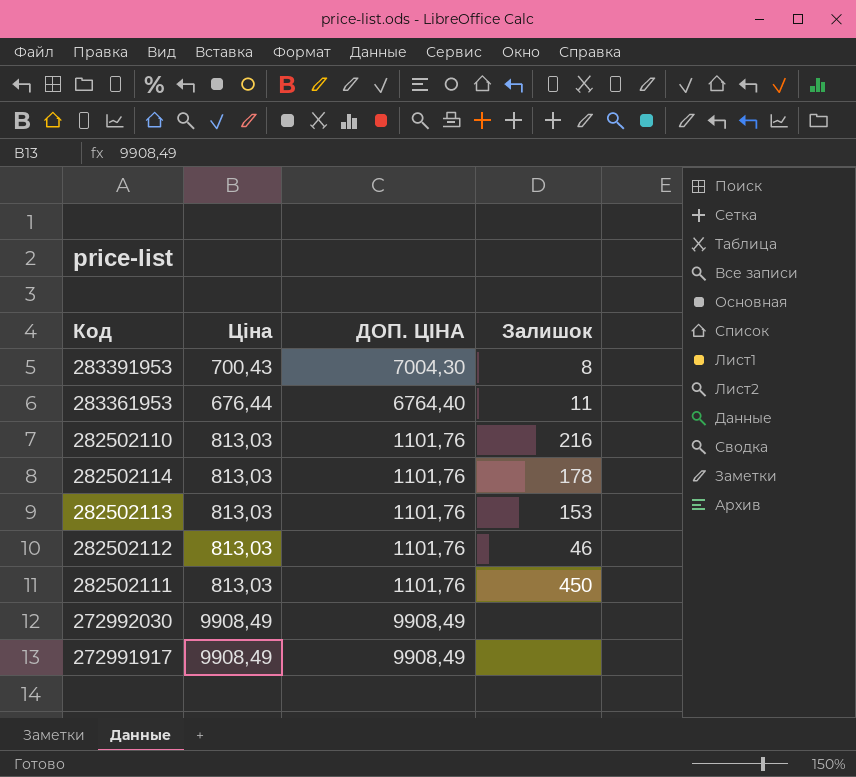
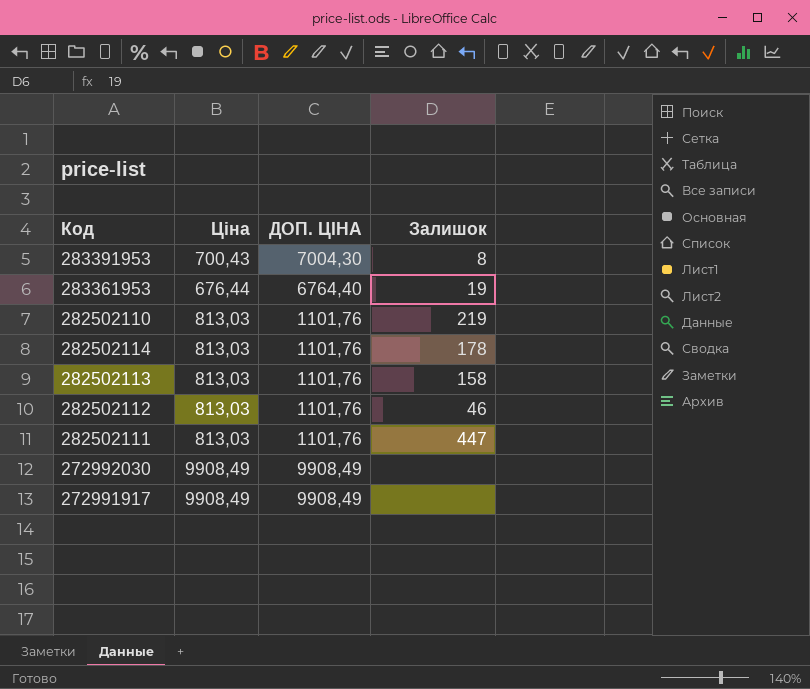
283361953 | Залишок: 11 -> 19
282502110 | Залишок: 216 -> 219
282502113 | Залишок: 153 -> 158
282502111 | Залишок: 450 -> 447

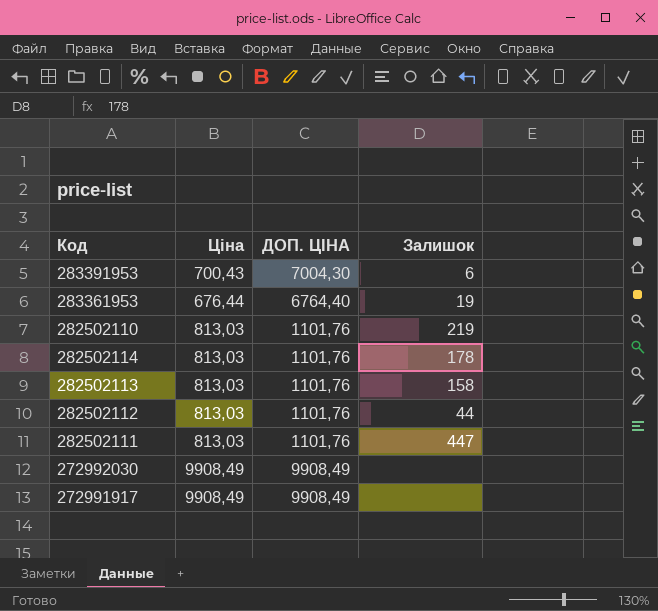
283391953 | Залишок: 8 -> 6
282502112 | Залишок: 46 -> 44

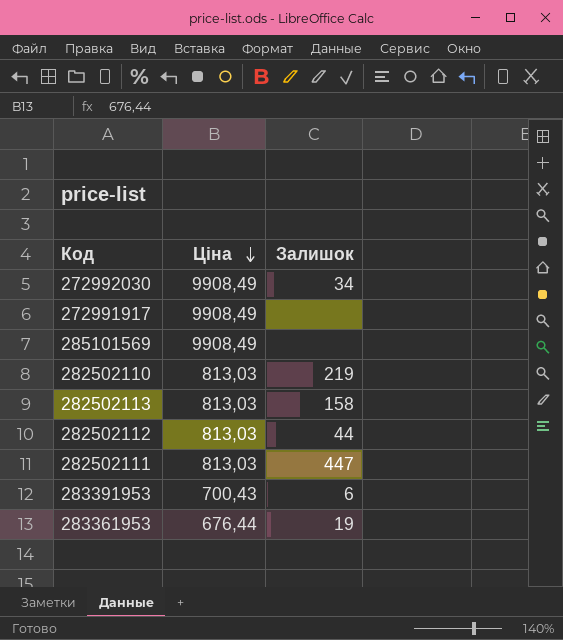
row order: none -> Ціна descending
column ДОП. ЦІНА | position: 3 -> none
row 282502114: 813,03 | 1101,76 | 178 -> none
272992030 | Залишок: none -> 34
row 285101569: none -> 9908,49 | none

